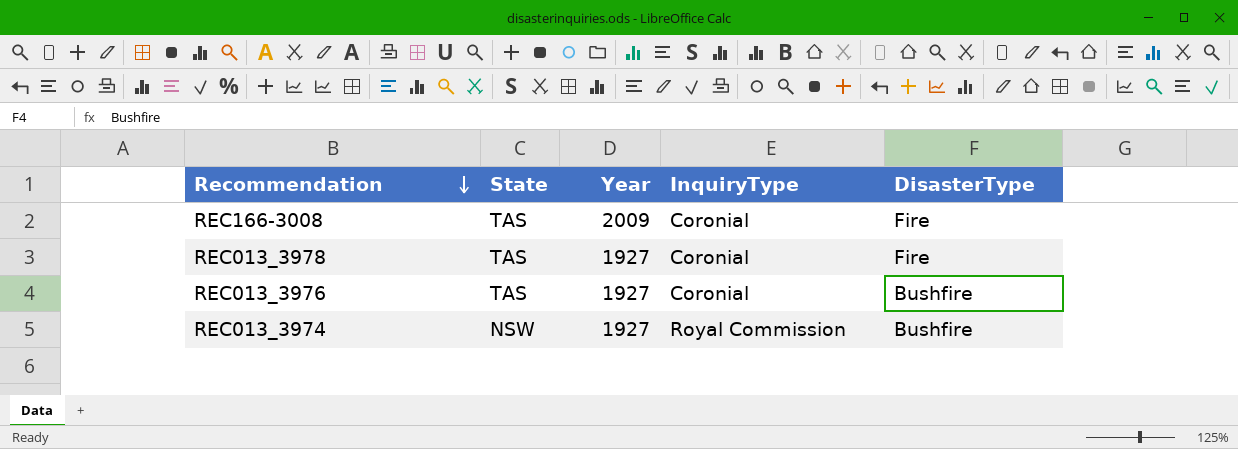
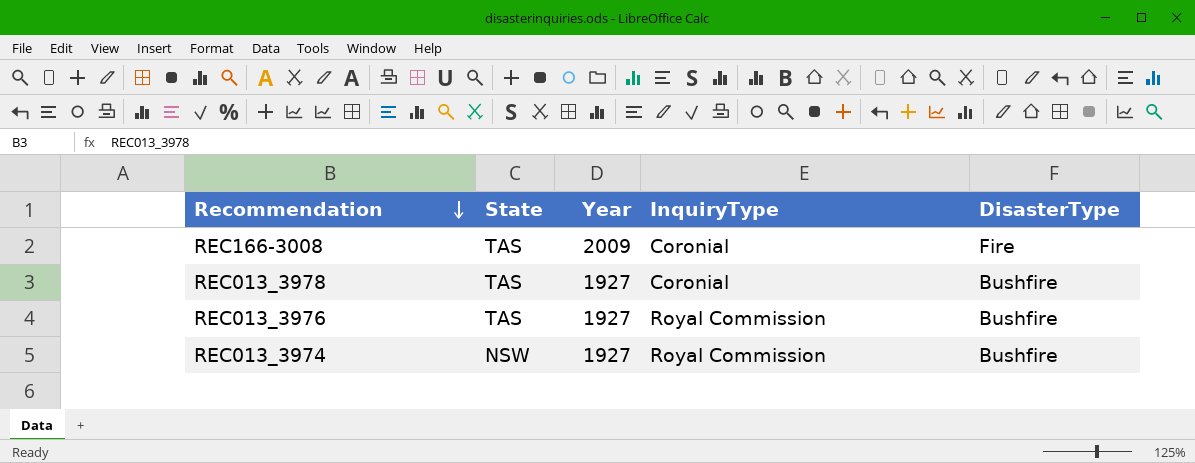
REC013_3978 | DisasterType: Fire -> Bushfire
REC013_3976 | InquiryType: Coronial -> Royal Commission

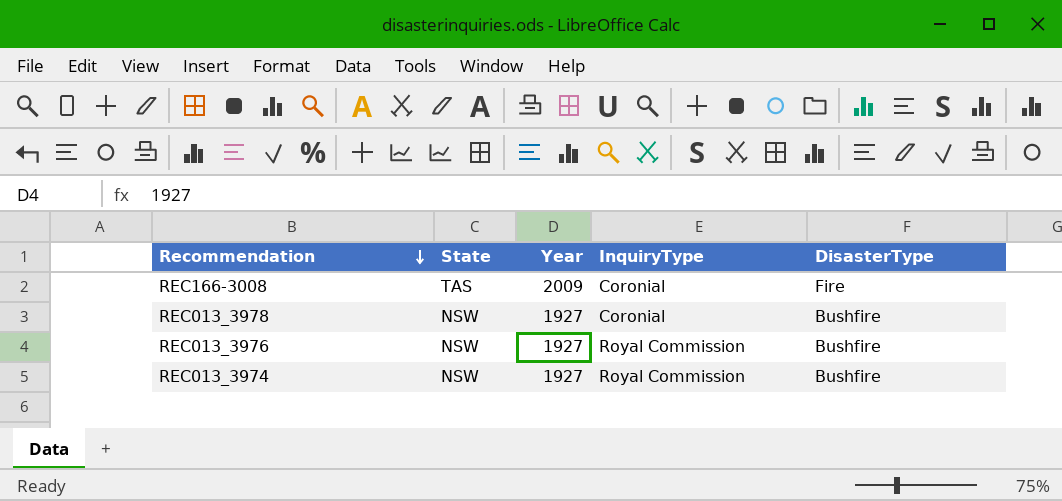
REC013_3978 | State: TAS -> NSW
REC013_3976 | State: TAS -> NSW

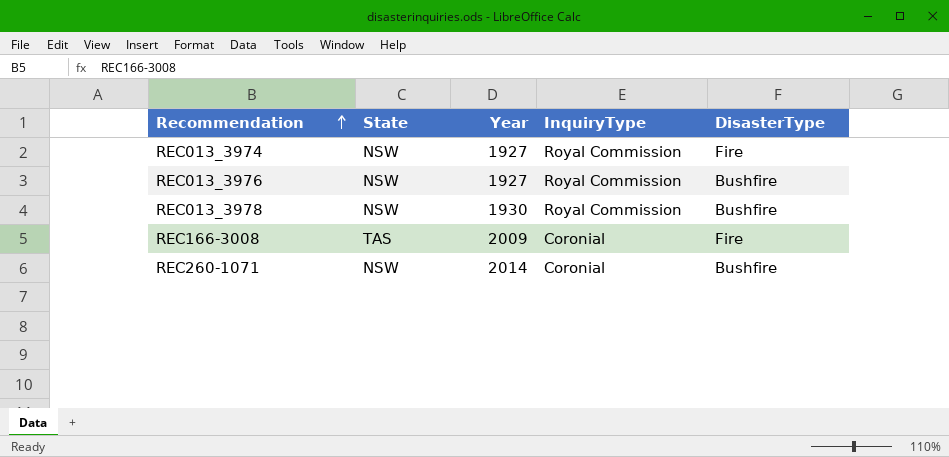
row order: Recommendation descending -> Recommendation ascending
REC013_3974 | DisasterType: Bushfire -> Fire
REC013_3978 | Year: 1927 -> 1930
REC013_3978 | InquiryType: Coronial -> Royal Commission
row REC260-1071: none -> NSW | 2014 | Coronial | Bushfire

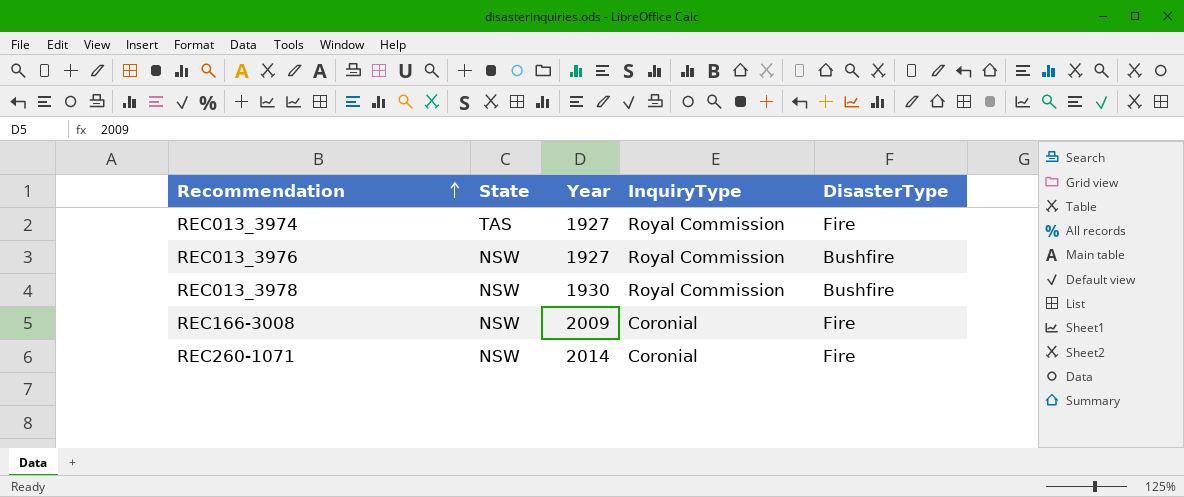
REC013_3974 | State: NSW -> TAS
REC166-3008 | State: TAS -> NSW
REC260-1071 | DisasterType: Bushfire -> Fire

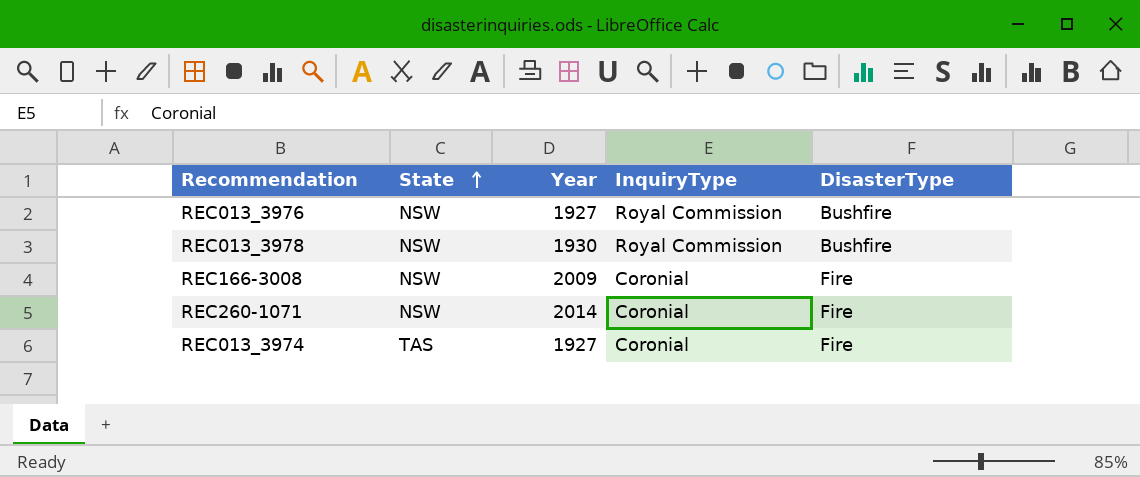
row order: Recommendation ascending -> State ascending
REC013_3974 | InquiryType: Royal Commission -> Coronial

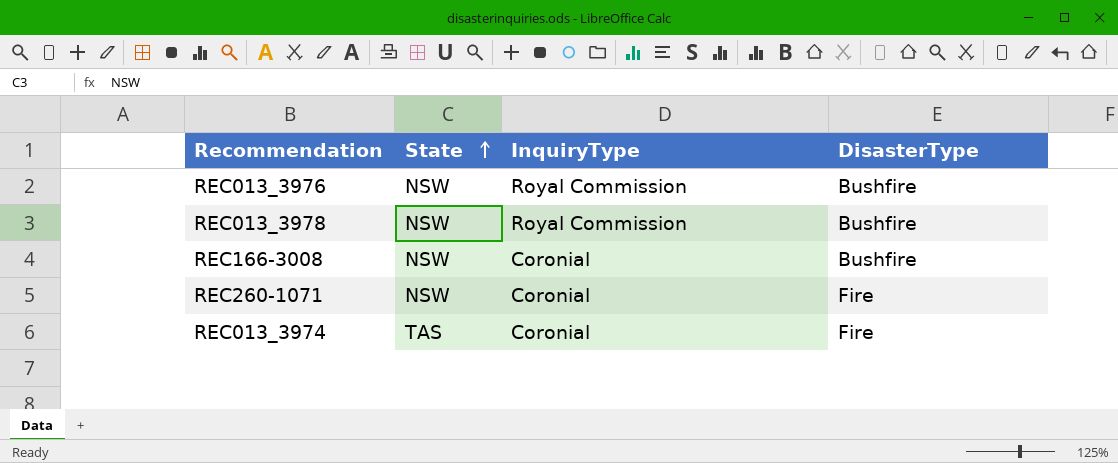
column Year | position: 3 -> none
REC166-3008 | DisasterType: Fire -> Bushfire

